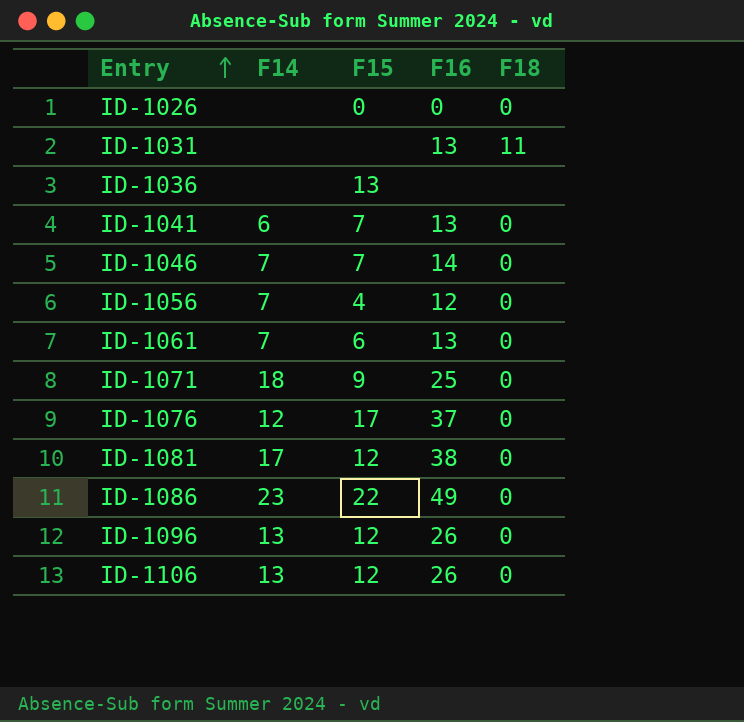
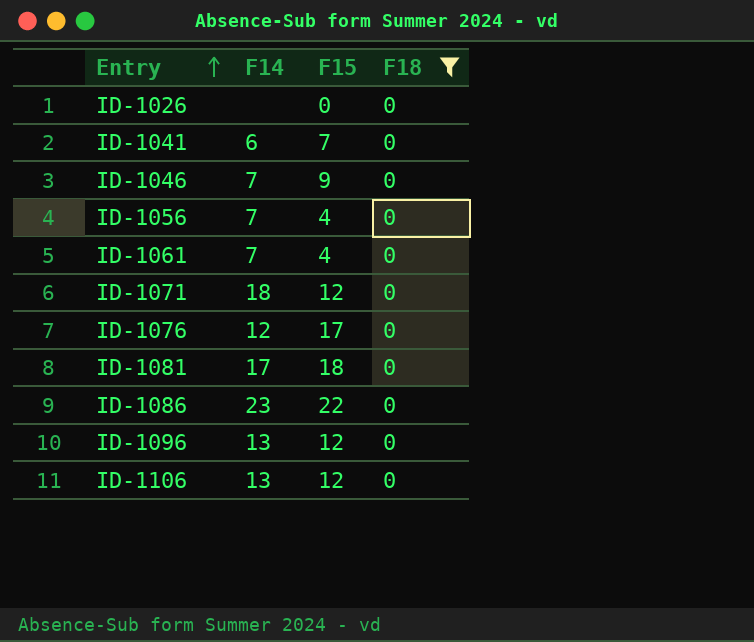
filter: none -> F18 = 0
column F16 | position: 4 -> none
ID-1046 | F15: 7 -> 9
ID-1061 | F15: 6 -> 4
ID-1071 | F15: 9 -> 12
ID-1081 | F15: 12 -> 18

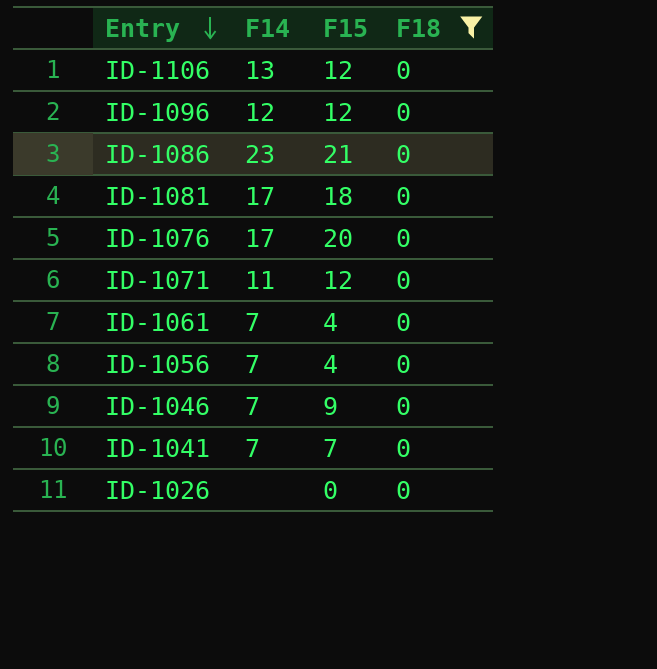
row order: Entry ascending -> Entry descending
ID-1096 | F14: 13 -> 12
ID-1086 | F15: 22 -> 21
ID-1076 | F14: 12 -> 17
ID-1076 | F15: 17 -> 20
ID-1071 | F14: 18 -> 11
ID-1041 | F14: 6 -> 7

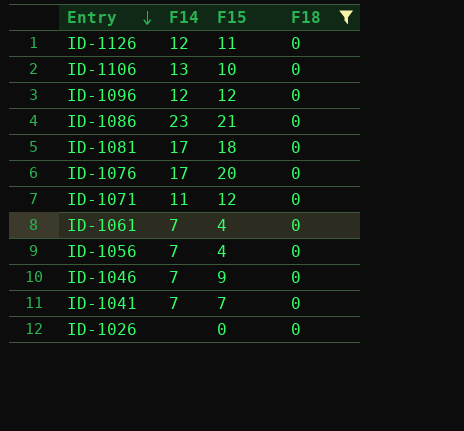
row ID-1126: none -> 12 | 11 | 0
ID-1106 | F15: 12 -> 10

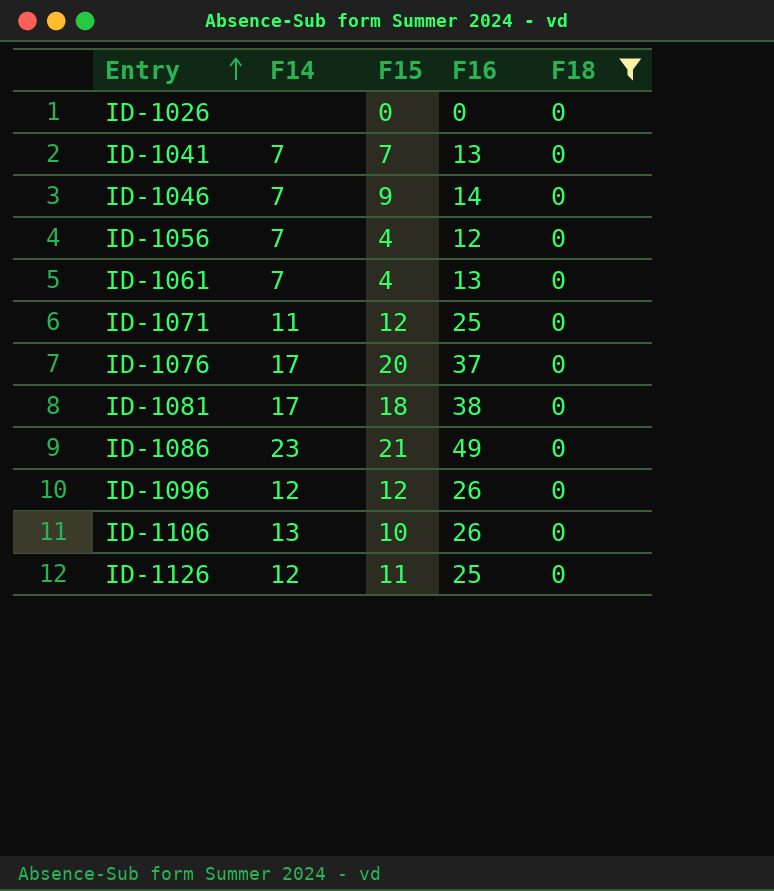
row order: Entry descending -> Entry ascending
column F16 | position: none -> 4

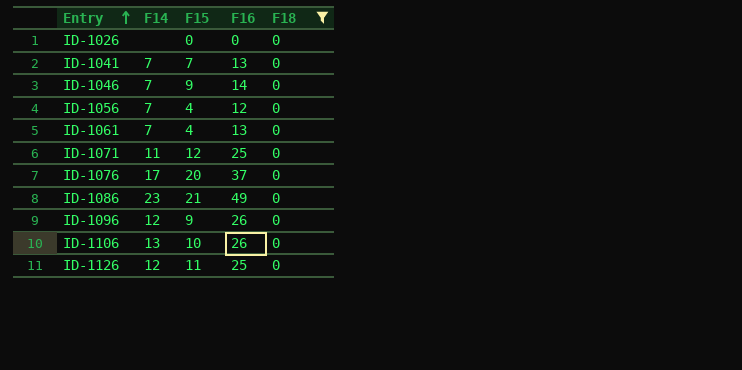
row ID-1081: 17 | 18 | 38 | 0 -> none
ID-1096 | F15: 12 -> 9

